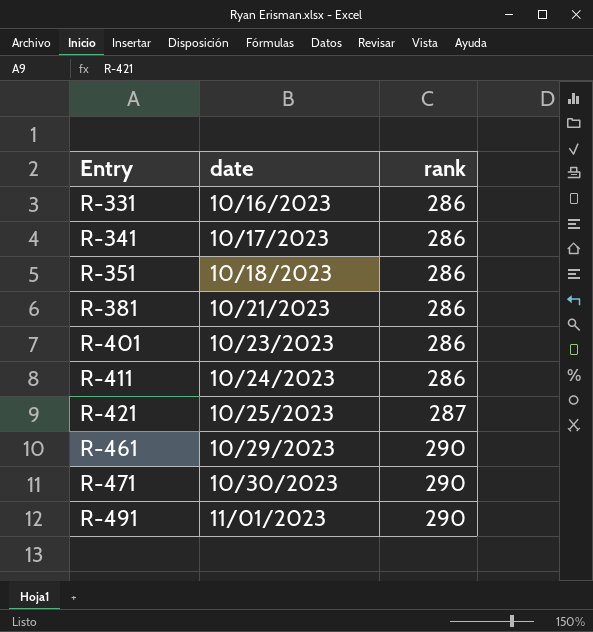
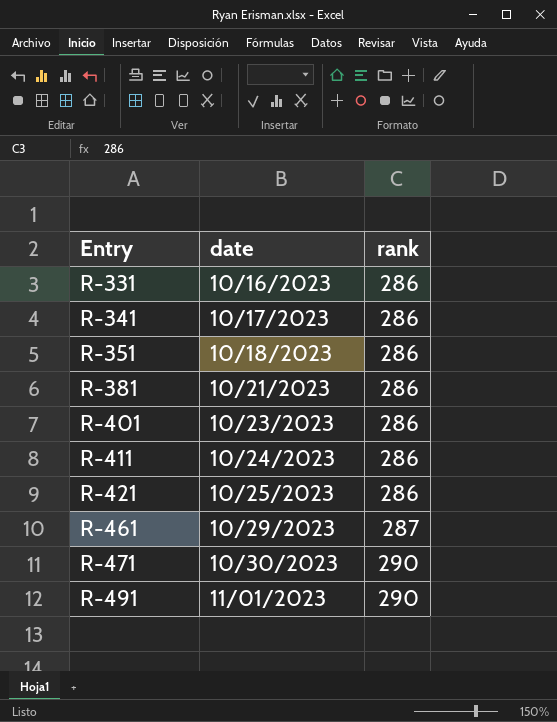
R-421 | rank: 287 -> 286
R-461 | rank: 290 -> 287

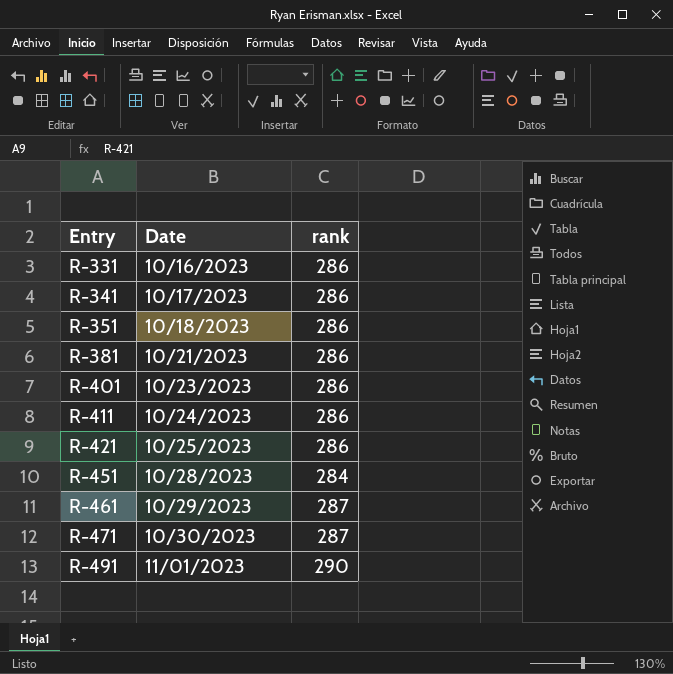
column name: date -> Date
row R-451: none -> 10/28/2023 | 284
R-471 | rank: 290 -> 287

